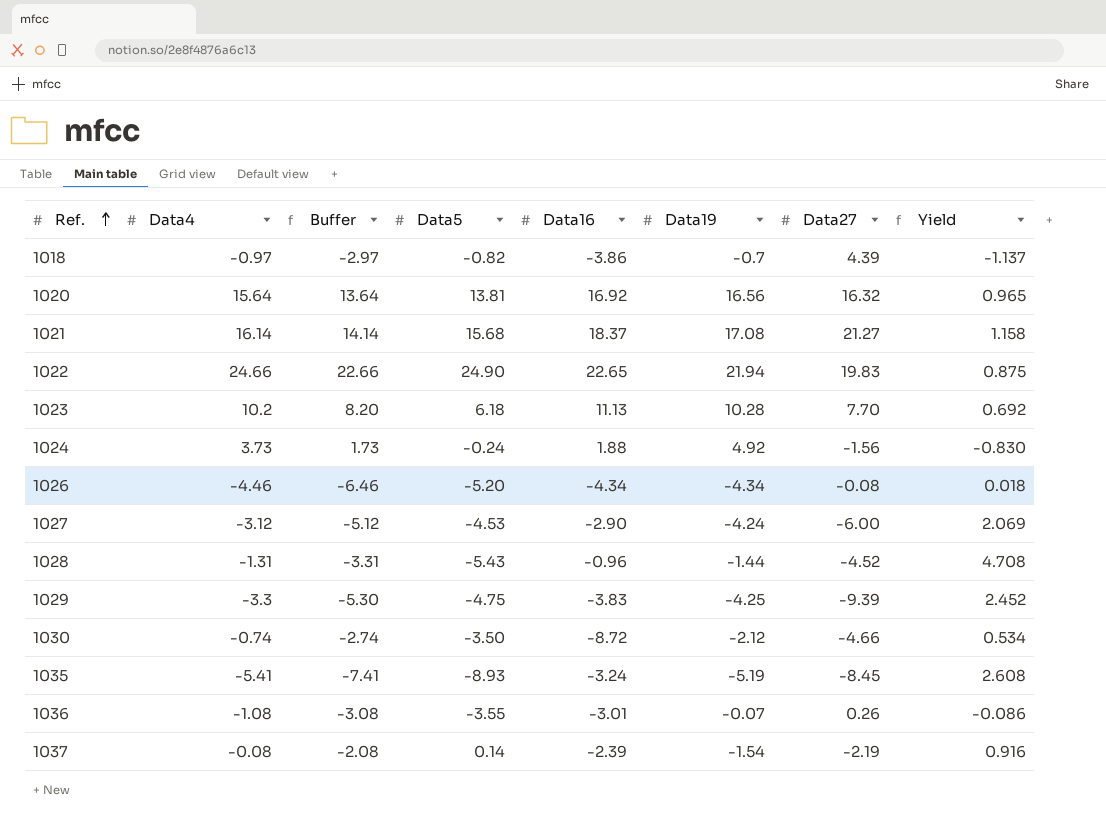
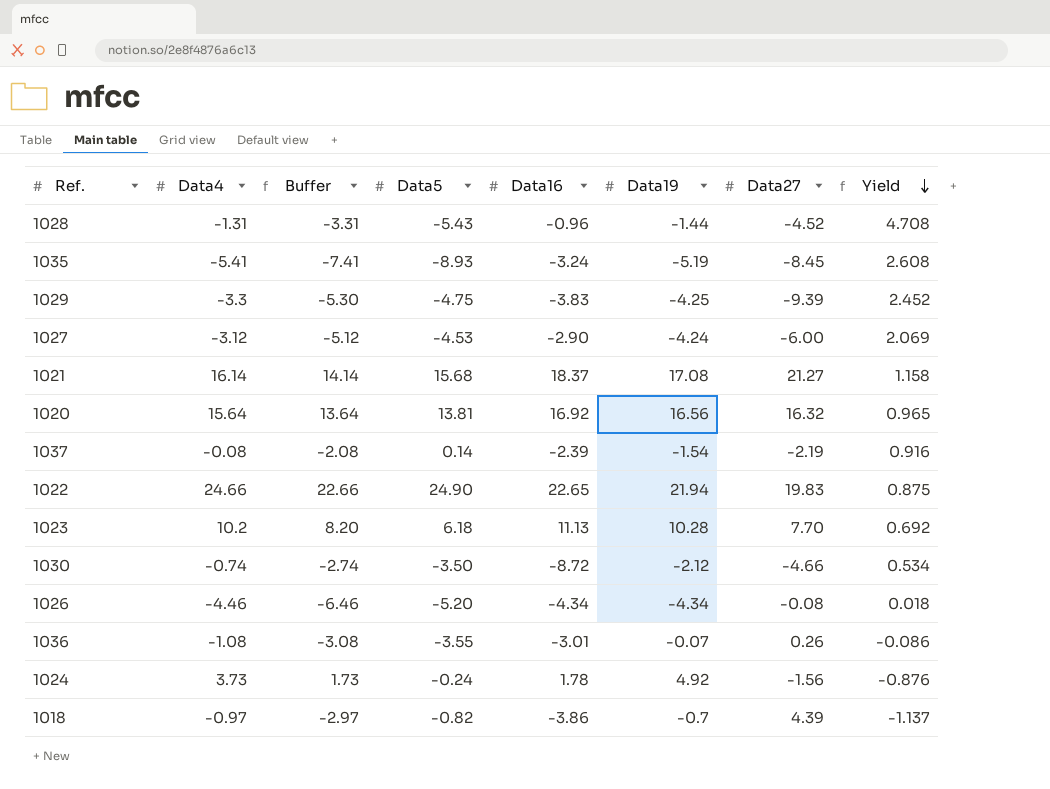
row order: Ref. ascending -> Yield descending
1024 | Data16: 1.88 -> 1.78
1024 | Yield: -0.830 -> -0.876

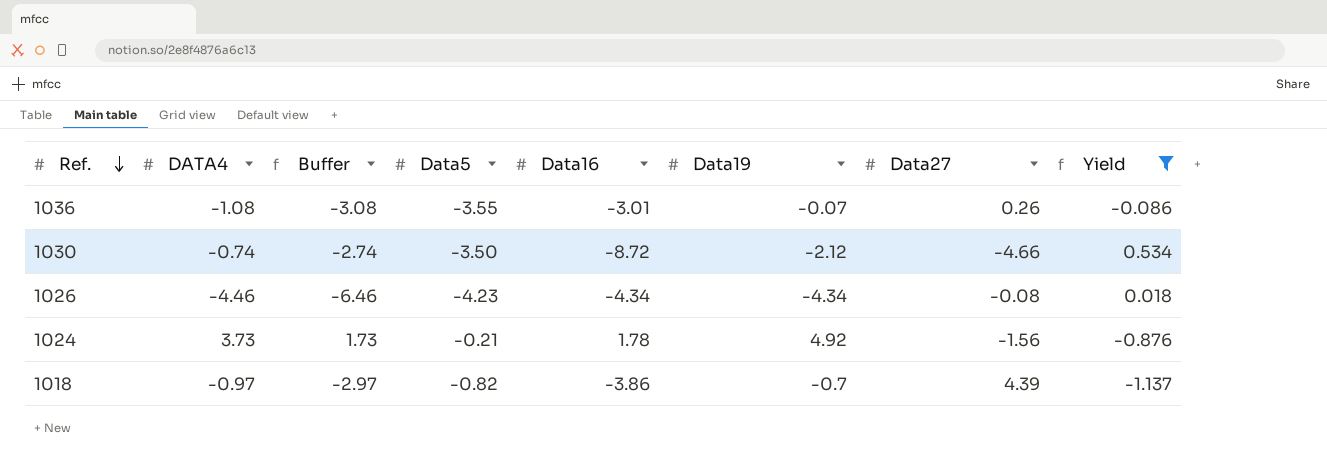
filter: none -> Yield <= 0.534
row order: Yield descending -> Ref. descending
column name: Data4 -> DATA4
1026 | Data5: -5.20 -> -4.23
1024 | Data5: -0.24 -> -0.21

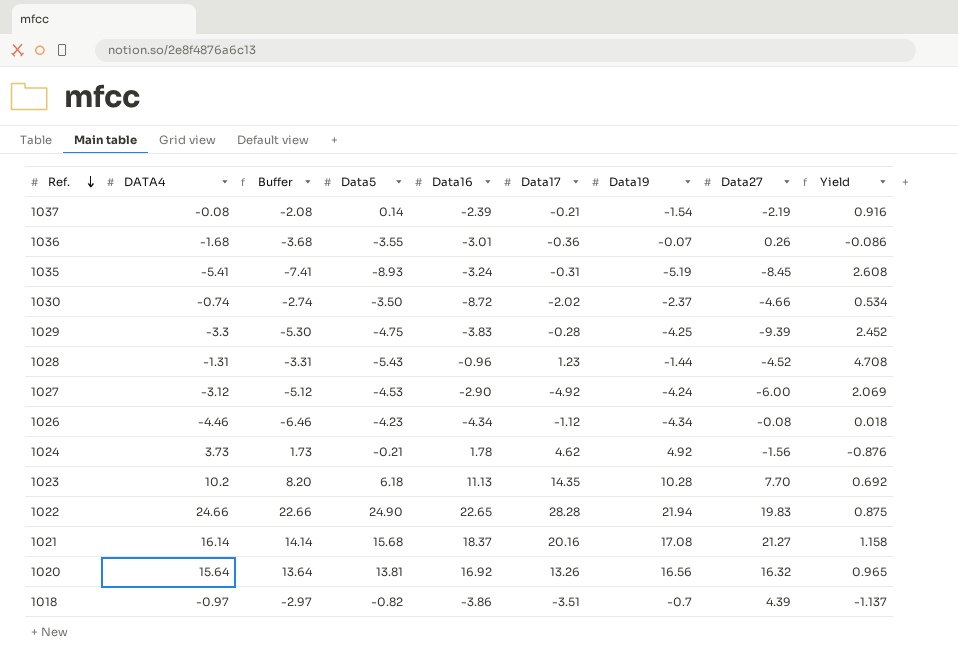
filter: Yield <= 0.534 -> none
column Data17 | position: none -> 6
1036 | DATA4: -1.08 -> -1.68
1036 | Buffer: -3.08 -> -3.68
1030 | Data19: -2.12 -> -2.37

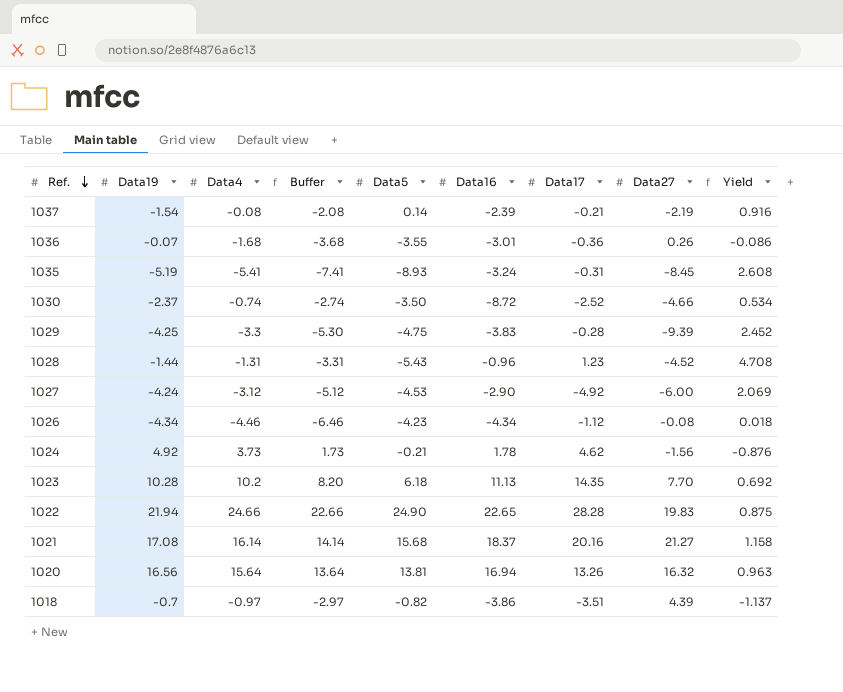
column Data19 | position: 7 -> 2
column name: DATA4 -> Data4
1030 | Data17: -2.02 -> -2.52
1020 | Data16: 16.92 -> 16.94
1020 | Yield: 0.965 -> 0.963

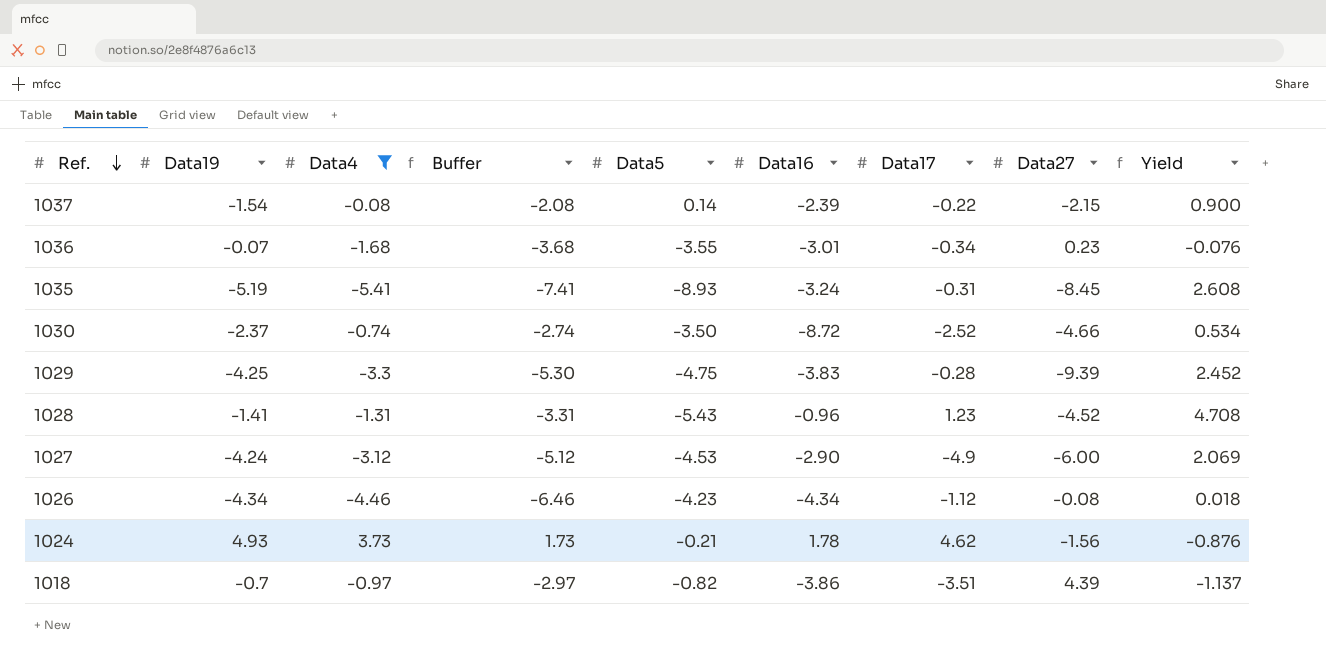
filter: none -> Data4 <= 3.73
1037 | Data17: -0.21 -> -0.22
1037 | Data27: -2.19 -> -2.15
1037 | Yield: 0.916 -> 0.900
1036 | Data17: -0.36 -> -0.34
1036 | Data27: 0.26 -> 0.23
1036 | Yield: -0.086 -> -0.076
1028 | Data19: -1.44 -> -1.41
1027 | Data17: -4.92 -> -4.9
1024 | Data19: 4.92 -> 4.93

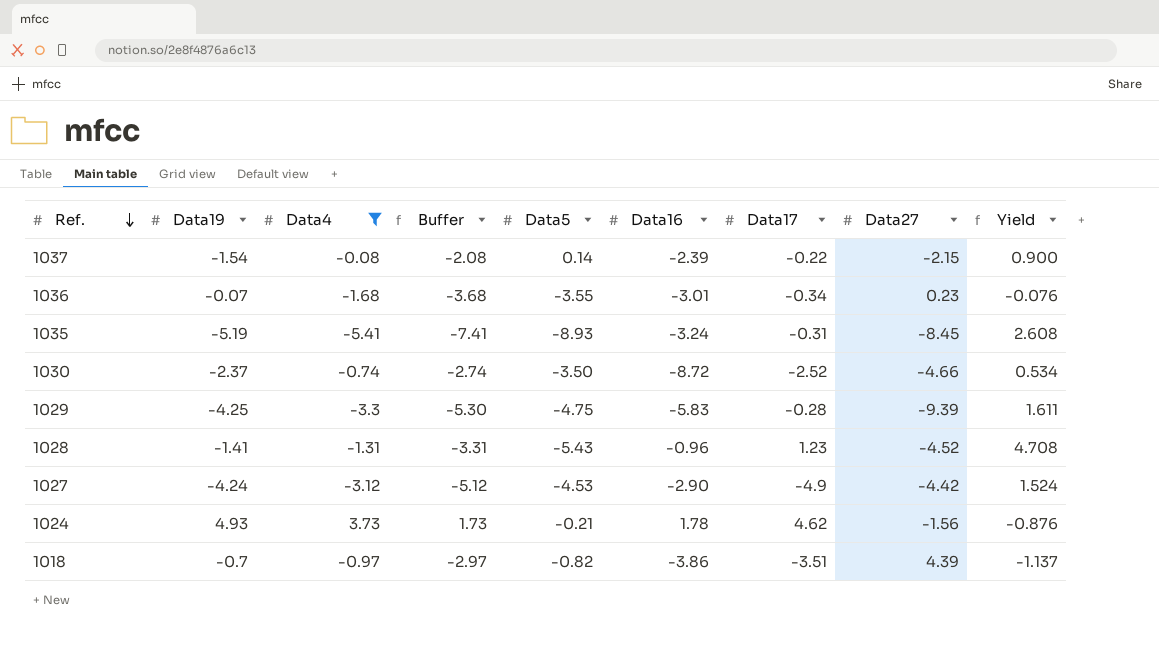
row 1026: -4.34 | -4.46 | -6.46 | -4.23 | -4.34 | -1.12 | -0.08 | 0.018 -> none
1029 | Data16: -3.83 -> -5.83
1029 | Yield: 2.452 -> 1.611
1027 | Data27: -6.00 -> -4.42
1027 | Yield: 2.069 -> 1.524

